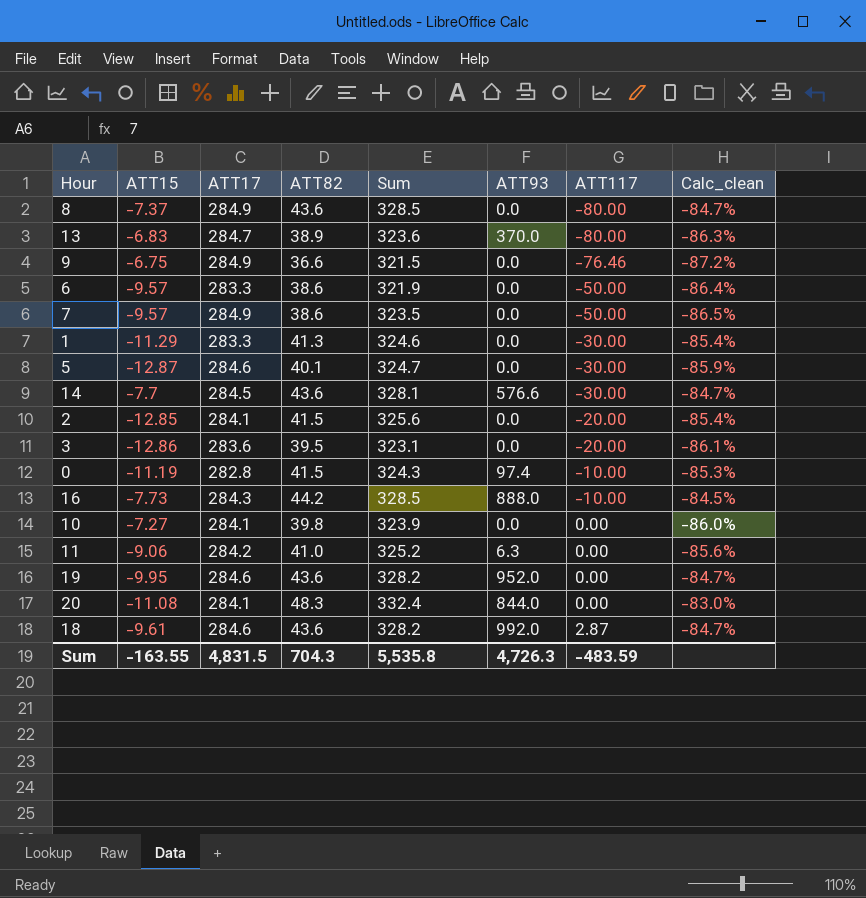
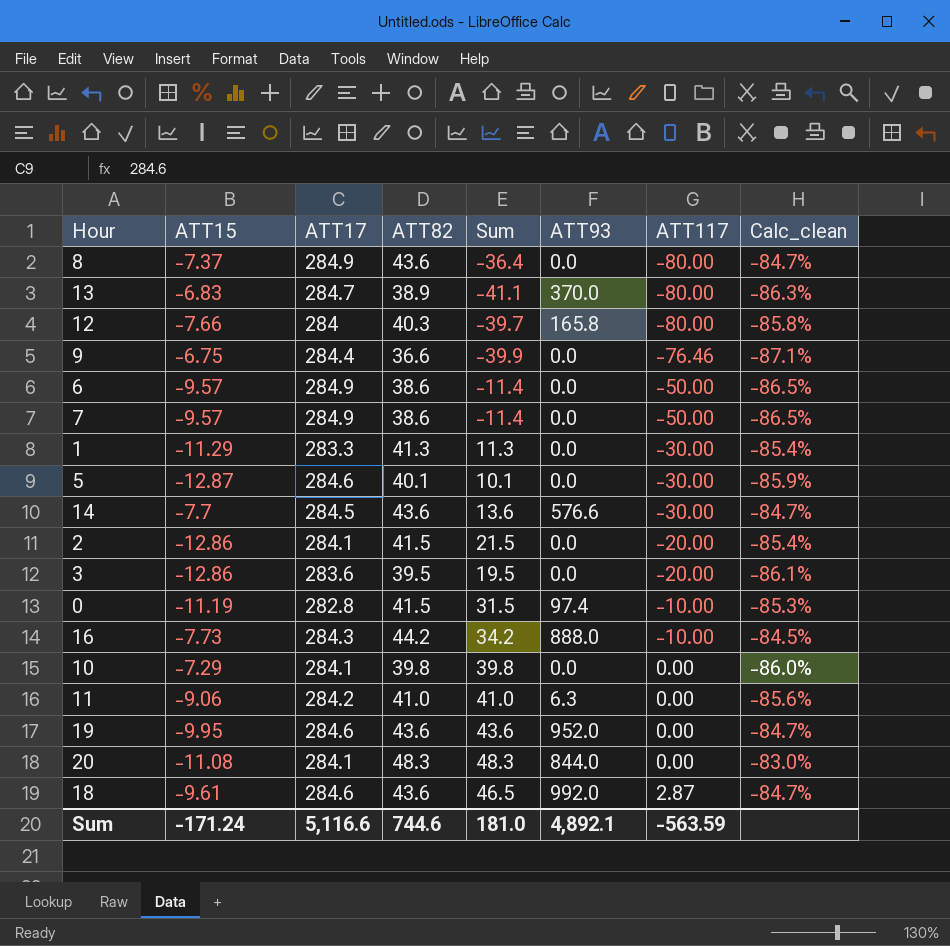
column Sum | formula: [ATT17] + [ATT82] -> [ATT82] + [ATT117]
row 12: none -> -7.66 | 284 | 40.3 | -39.7 | 165.8 | -80.00 | -85.8%
9 | ATT17: 284.9 -> 284.4
9 | Calc_clean: -87.2% -> -87.1%
6 | ATT17: 283.3 -> 284.9
6 | Calc_clean: -86.4% -> -86.5%
2 | ATT15: -12.85 -> -12.86
10 | ATT15: -7.27 -> -7.29
Sum | ATT15: -163.55 -> -171.24
Sum | ATT17: 4,831.5 -> 5,116.6
Sum | ATT82: 704.3 -> 744.6
Sum | Sum: 5,535.8 -> 181.0
Sum | ATT93: 4,726.3 -> 4,892.1
Sum | ATT117: -483.59 -> -563.59

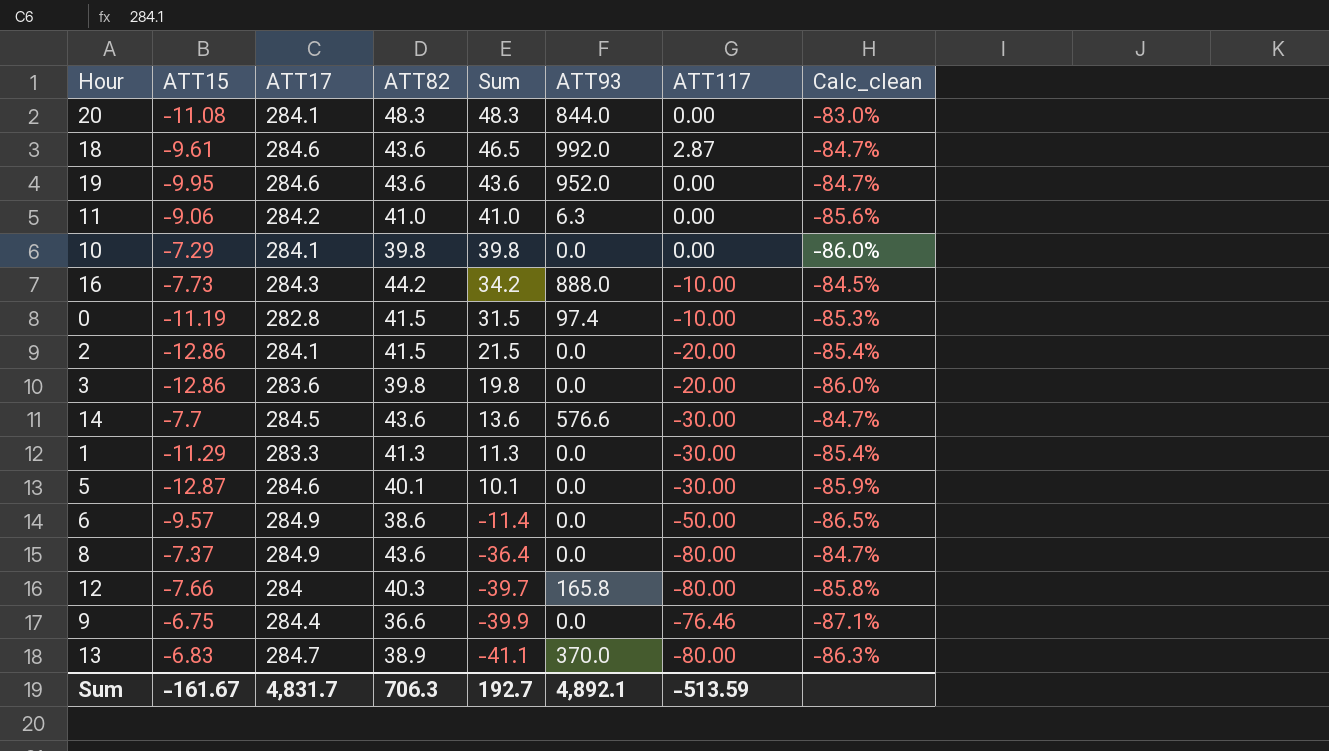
row order: ATT117 ascending -> Sum descending
row 7: -9.57 | 284.9 | 38.6 | -11.4 | 0.0 | -50.00 | -86.5% -> none
3 | ATT82: 39.5 -> 39.8
3 | Sum: 19.5 -> 19.8
3 | Calc_clean: -86.1% -> -86.0%
Sum | ATT15: -171.24 -> -161.67
Sum | ATT17: 5,116.6 -> 4,831.7
Sum | ATT82: 744.6 -> 706.3
Sum | Sum: 181.0 -> 192.7
Sum | ATT117: -563.59 -> -513.59

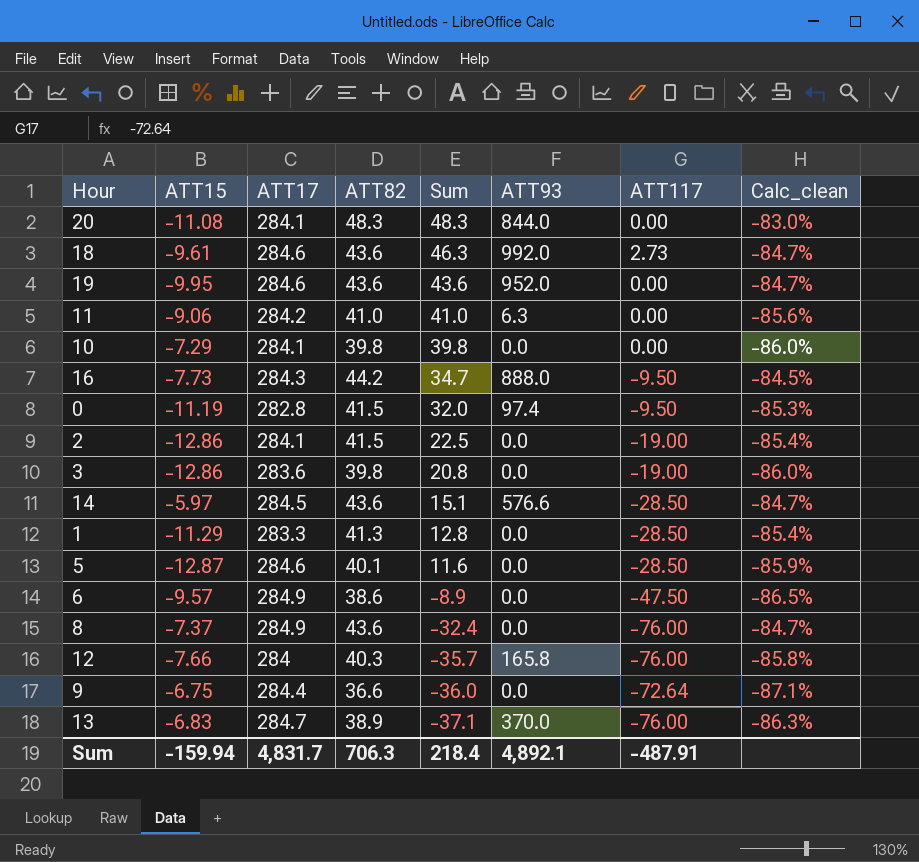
18 | Sum: 46.5 -> 46.3
18 | ATT117: 2.87 -> 2.73
16 | Sum: 34.2 -> 34.7
16 | ATT117: -10.00 -> -9.50
0 | Sum: 31.5 -> 32.0
0 | ATT117: -10.00 -> -9.50
2 | Sum: 21.5 -> 22.5
2 | ATT117: -20.00 -> -19.00
3 | Sum: 19.8 -> 20.8
3 | ATT117: -20.00 -> -19.00
14 | ATT15: -7.7 -> -5.97
14 | Sum: 13.6 -> 15.1
14 | ATT117: -30.00 -> -28.50
1 | Sum: 11.3 -> 12.8
1 | ATT117: -30.00 -> -28.50
5 | Sum: 10.1 -> 11.6
5 | ATT117: -30.00 -> -28.50
6 | Sum: -11.4 -> -8.9
6 | ATT117: -50.00 -> -47.50
8 | Sum: -36.4 -> -32.4
8 | ATT117: -80.00 -> -76.00
12 | Sum: -39.7 -> -35.7
12 | ATT117: -80.00 -> -76.00
9 | Sum: -39.9 -> -36.0
9 | ATT117: -76.46 -> -72.64
13 | Sum: -41.1 -> -37.1
13 | ATT117: -80.00 -> -76.00
Sum | ATT15: -161.67 -> -159.94
Sum | Sum: 192.7 -> 218.4
Sum | ATT117: -513.59 -> -487.91

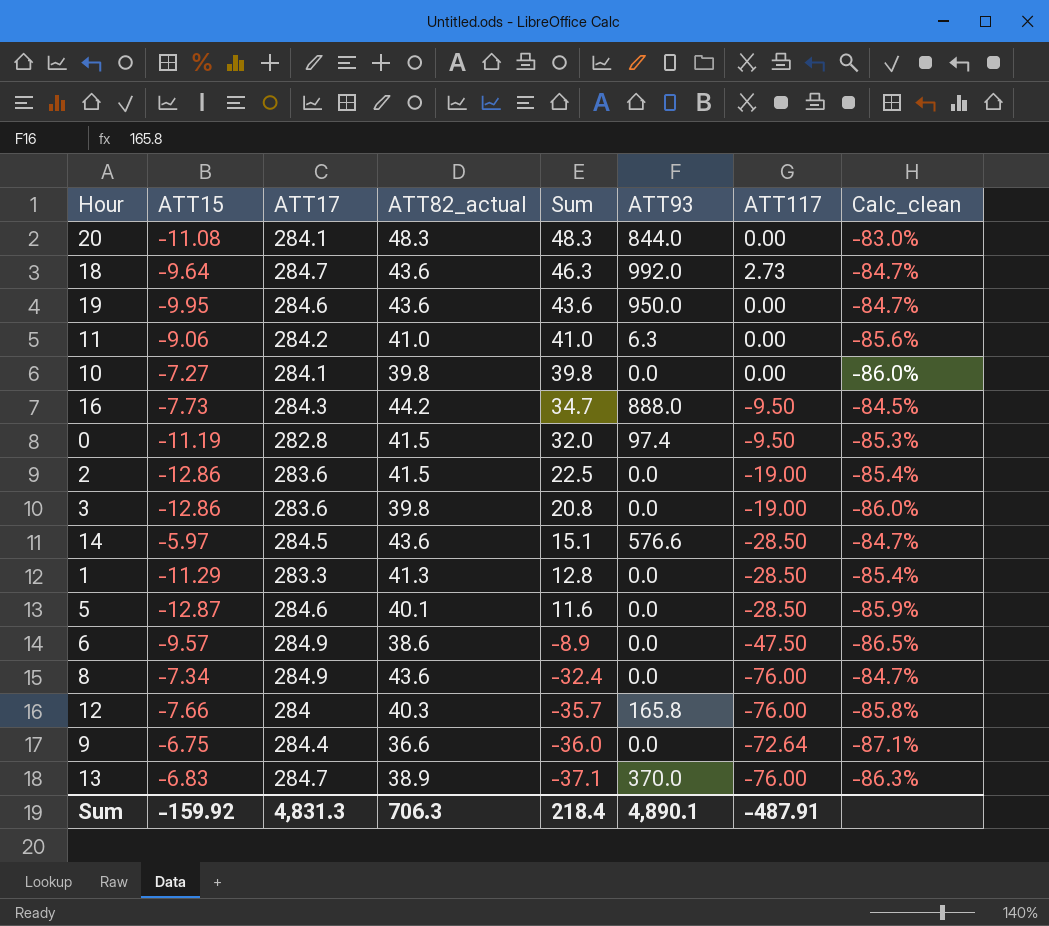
column name: ATT82 -> ATT82_actual
18 | ATT15: -9.61 -> -9.64
18 | ATT17: 284.6 -> 284.7
19 | ATT93: 952.0 -> 950.0
10 | ATT15: -7.29 -> -7.27
2 | ATT17: 284.1 -> 283.6
8 | ATT15: -7.37 -> -7.34
Sum | ATT15: -159.94 -> -159.92
Sum | ATT17: 4,831.7 -> 4,831.3
Sum | ATT93: 4,892.1 -> 4,890.1

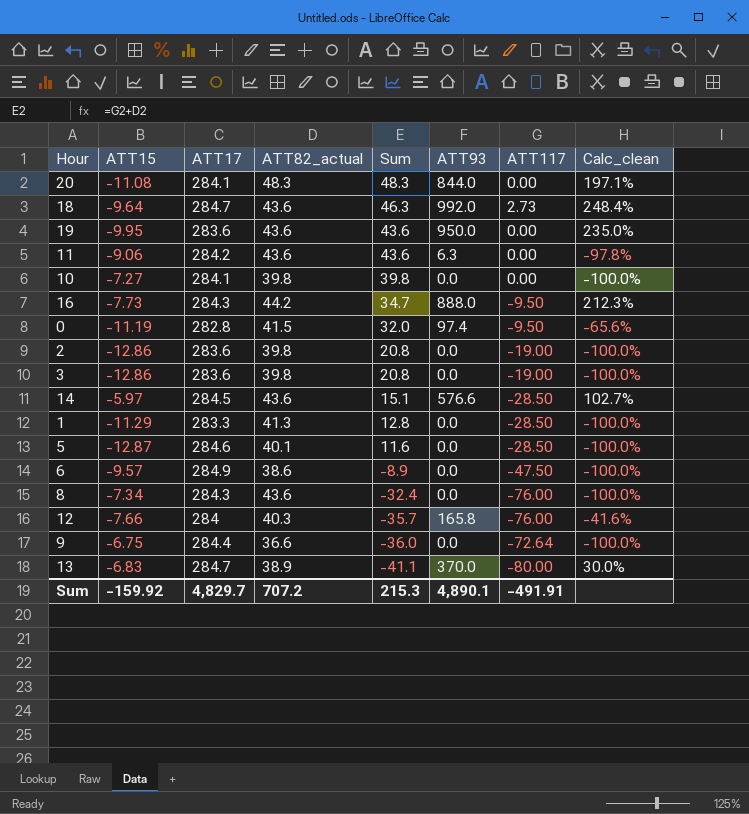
column Calc_clean | formula: ([ATT82_actual] - [ATT17]) / [ATT17] -> ([ATT93] - [ATT17]) / [ATT17]
19 | ATT17: 284.6 -> 283.6
11 | ATT82_actual: 41.0 -> 43.6
11 | Sum: 41.0 -> 43.6
2 | ATT82_actual: 41.5 -> 39.8
2 | Sum: 22.5 -> 20.8
8 | ATT17: 284.9 -> 284.3
13 | Sum: -37.1 -> -41.1
13 | ATT117: -76.00 -> -80.00
Sum | ATT17: 4,831.3 -> 4,829.7
Sum | ATT82_actual: 706.3 -> 707.2
Sum | Sum: 218.4 -> 215.3
Sum | ATT117: -487.91 -> -491.91

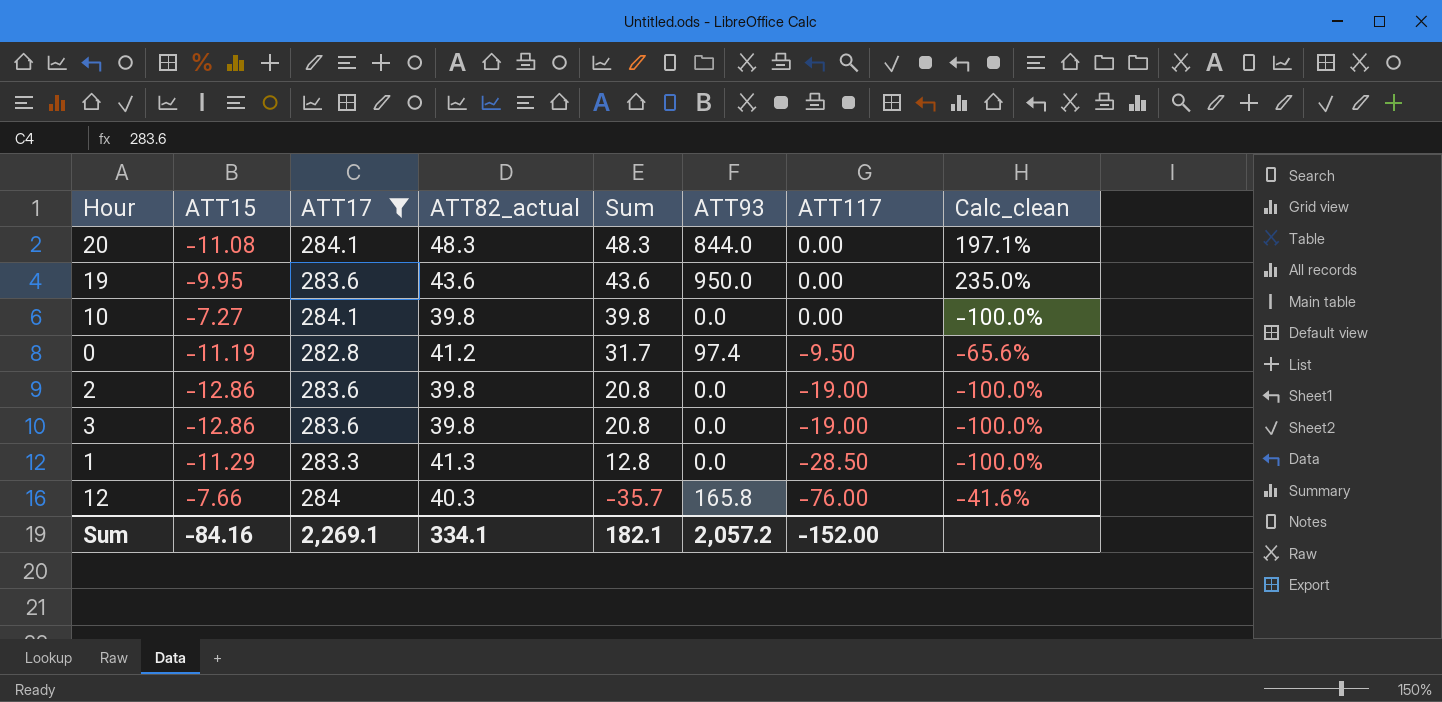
filter: none -> ATT17 <= 284.1
0 | ATT82_actual: 41.5 -> 41.2
0 | Sum: 32.0 -> 31.7
Sum | ATT15: -159.92 -> -84.16
Sum | ATT17: 4,829.7 -> 2,269.1
Sum | ATT82_actual: 707.2 -> 334.1
Sum | Sum: 215.3 -> 182.1
Sum | ATT93: 4,890.1 -> 2,057.2
Sum | ATT117: -491.91 -> -152.00

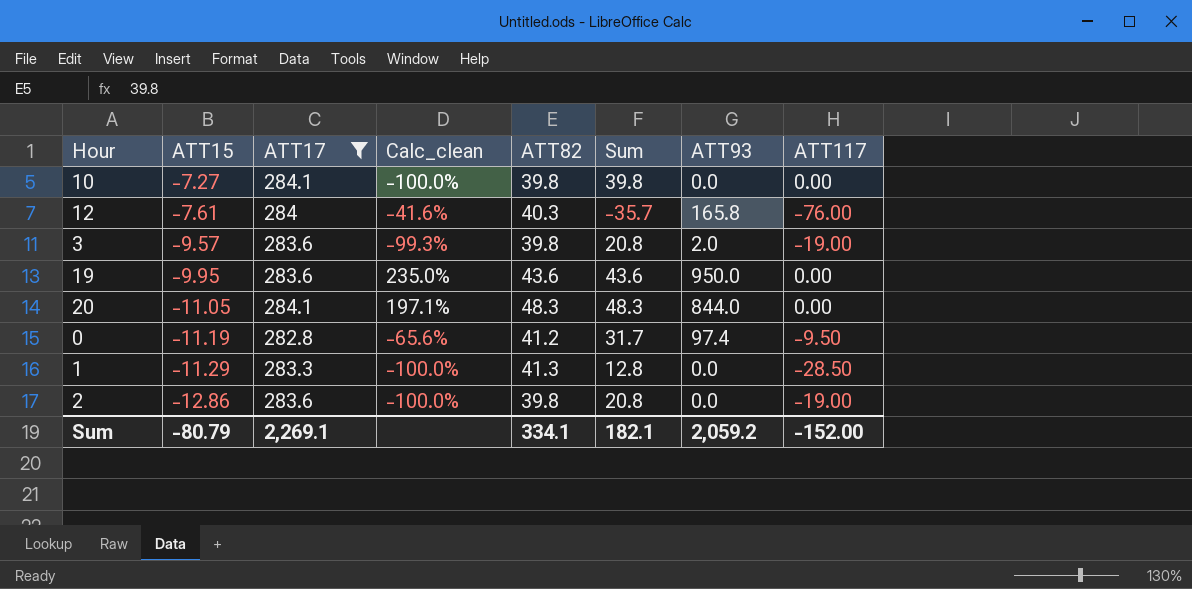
row order: Sum descending -> ATT15 descending
column Calc_clean | position: 8 -> 4
column name: ATT82_actual -> ATT82
12 | ATT15: -7.66 -> -7.61
3 | ATT15: -12.86 -> -9.57
3 | Calc_clean: -100.0% -> -99.3%
3 | ATT93: 0.0 -> 2.0
20 | ATT15: -11.08 -> -11.05
Sum | ATT15: -84.16 -> -80.79
Sum | ATT93: 2,057.2 -> 2,059.2

